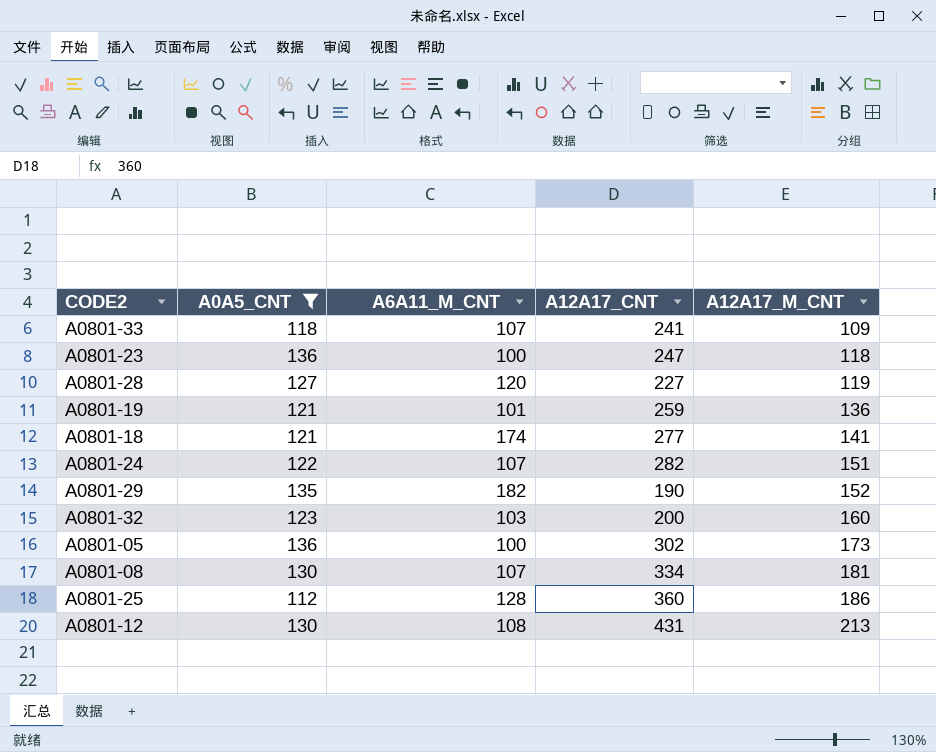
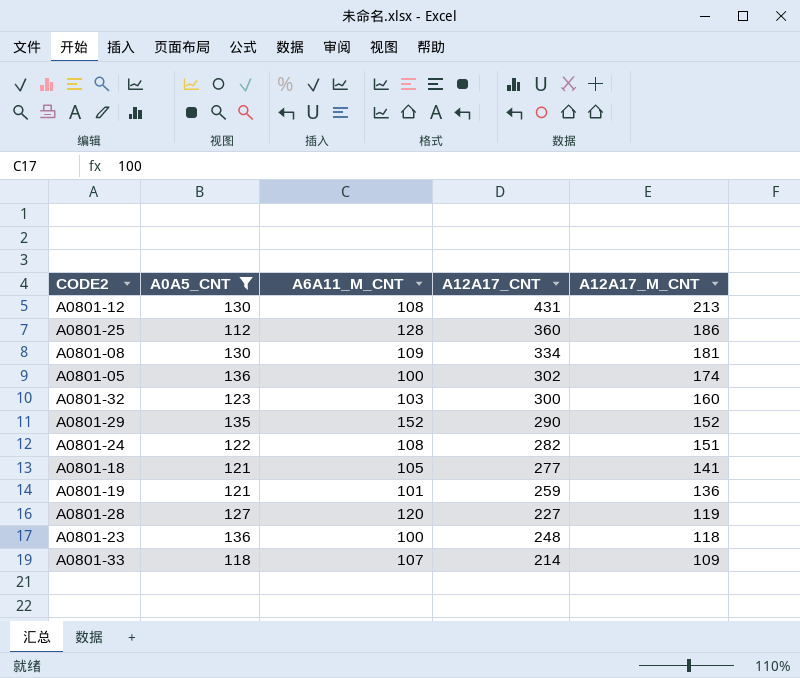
row order: A12A17_M_CNT ascending -> A12A17_M_CNT descending
A0801-08 | A6A11_M_CNT: 107 -> 109
A0801-05 | A12A17_M_CNT: 173 -> 174
A0801-32 | A12A17_CNT: 200 -> 300
A0801-29 | A6A11_M_CNT: 182 -> 152
A0801-29 | A12A17_CNT: 190 -> 290
A0801-24 | A6A11_M_CNT: 107 -> 108
A0801-18 | A6A11_M_CNT: 174 -> 105
A0801-23 | A12A17_CNT: 247 -> 248
A0801-33 | A12A17_CNT: 241 -> 214

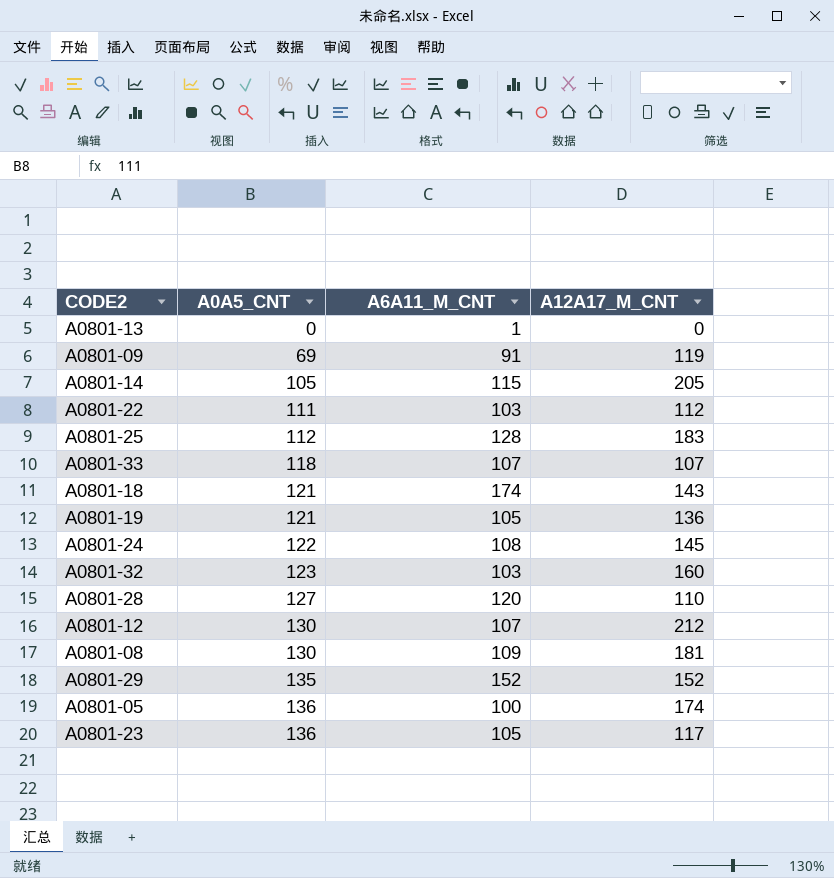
filter: A0A5_CNT >= 112 -> none
row order: A12A17_M_CNT descending -> A0A5_CNT ascending
column A12A17_CNT | position: 4 -> none
A0801-25 | A12A17_M_CNT: 186 -> 183
A0801-33 | A12A17_M_CNT: 109 -> 107
A0801-18 | A6A11_M_CNT: 105 -> 174
A0801-18 | A12A17_M_CNT: 141 -> 143
A0801-19 | A6A11_M_CNT: 101 -> 105
A0801-24 | A12A17_M_CNT: 151 -> 145
A0801-28 | A12A17_M_CNT: 119 -> 110
A0801-12 | A6A11_M_CNT: 108 -> 107
A0801-12 | A12A17_M_CNT: 213 -> 212
A0801-23 | A6A11_M_CNT: 100 -> 105
A0801-23 | A12A17_M_CNT: 118 -> 117

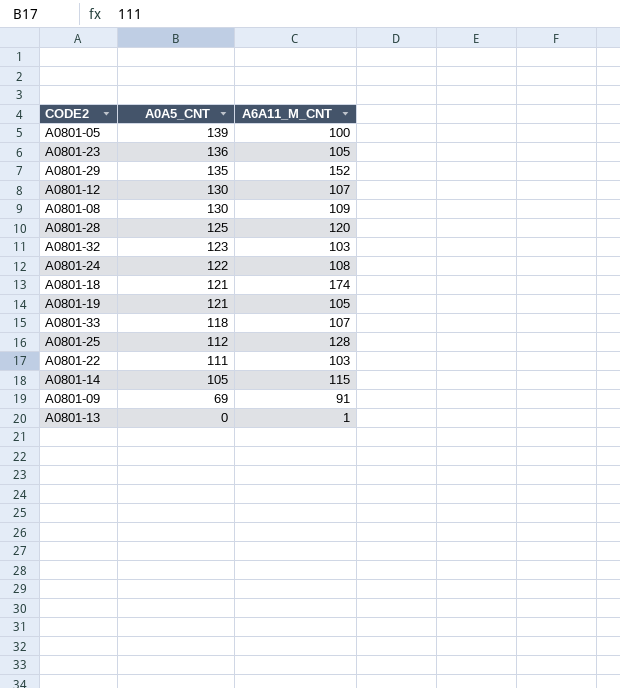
row order: A0A5_CNT ascending -> A0A5_CNT descending
column A12A17_M_CNT | position: 4 -> none
A0801-05 | A0A5_CNT: 136 -> 139
A0801-28 | A0A5_CNT: 127 -> 125

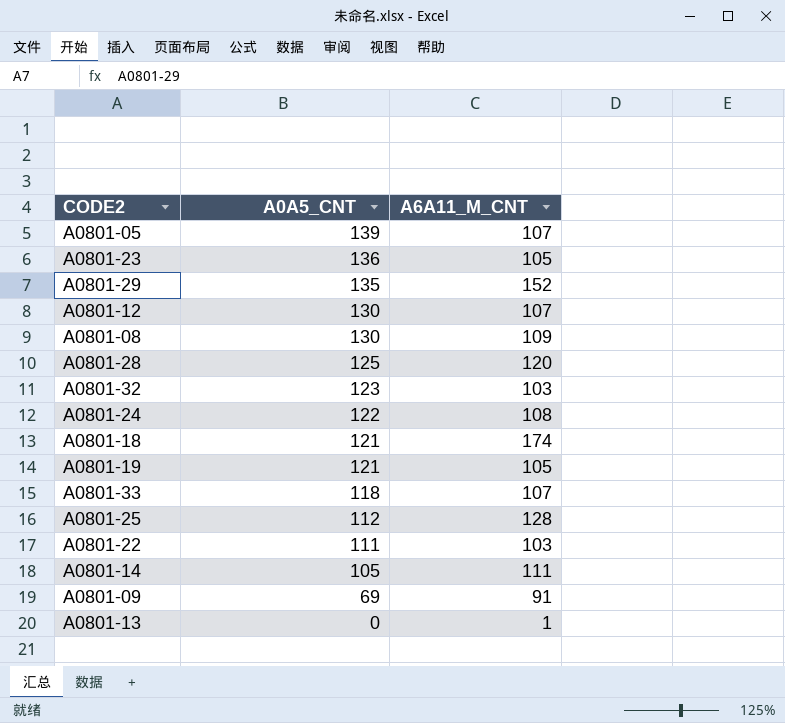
A0801-05 | A6A11_M_CNT: 100 -> 107
A0801-14 | A6A11_M_CNT: 115 -> 111

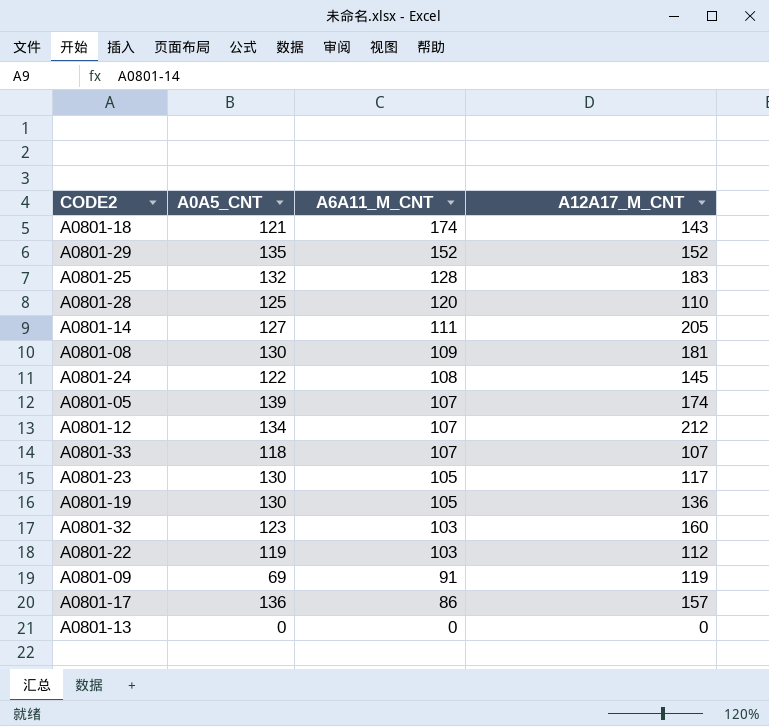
row order: A0A5_CNT descending -> A6A11_M_CNT descending
column A12A17_M_CNT | position: none -> 4
A0801-25 | A0A5_CNT: 112 -> 132
A0801-14 | A0A5_CNT: 105 -> 127
A0801-12 | A0A5_CNT: 130 -> 134
A0801-23 | A0A5_CNT: 136 -> 130
A0801-19 | A0A5_CNT: 121 -> 130
A0801-22 | A0A5_CNT: 111 -> 119
row A0801-17: none -> 136 | 86 | 157
A0801-13 | A6A11_M_CNT: 1 -> 0

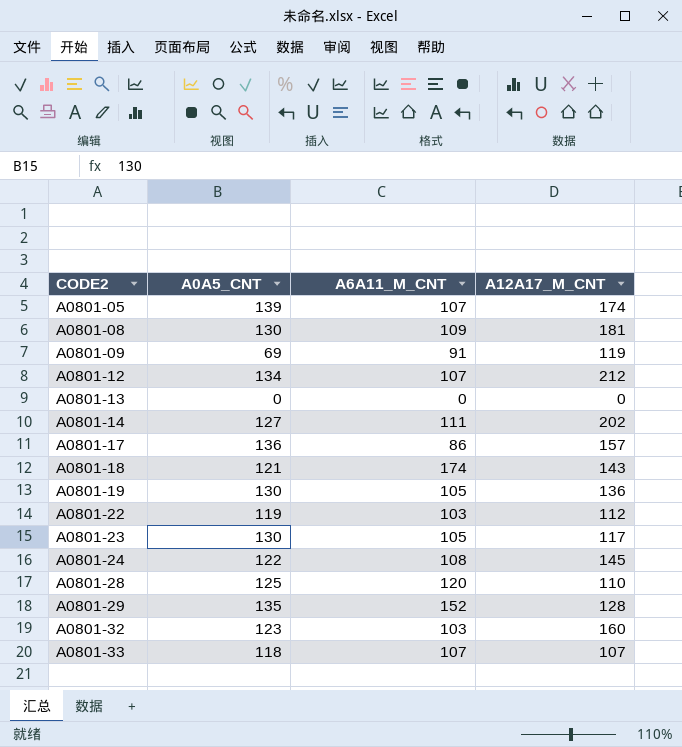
row order: A6A11_M_CNT descending -> CODE2 ascending
row A0801-25: 132 | 128 | 183 -> none
A0801-14 | A12A17_M_CNT: 205 -> 202
A0801-29 | A12A17_M_CNT: 152 -> 128

